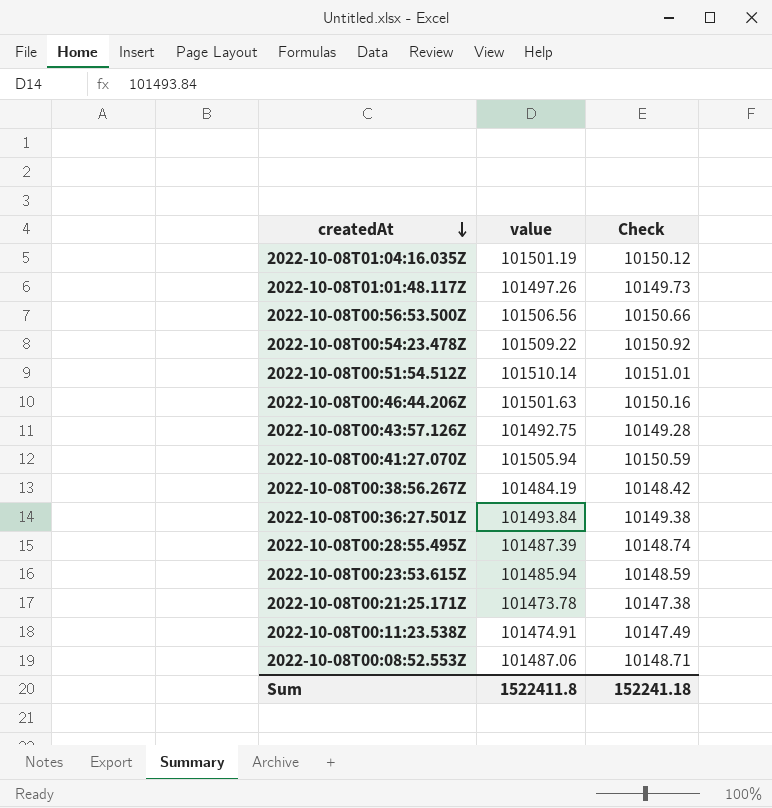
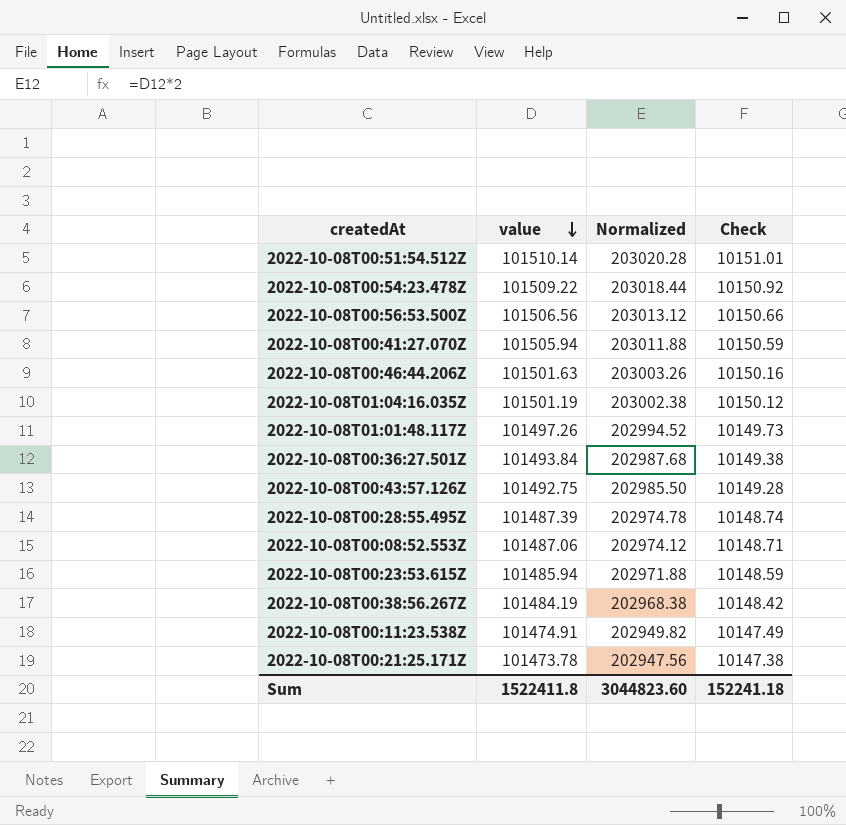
row order: createdAt descending -> value descending
column Normalized | formula: none -> [value] * 2

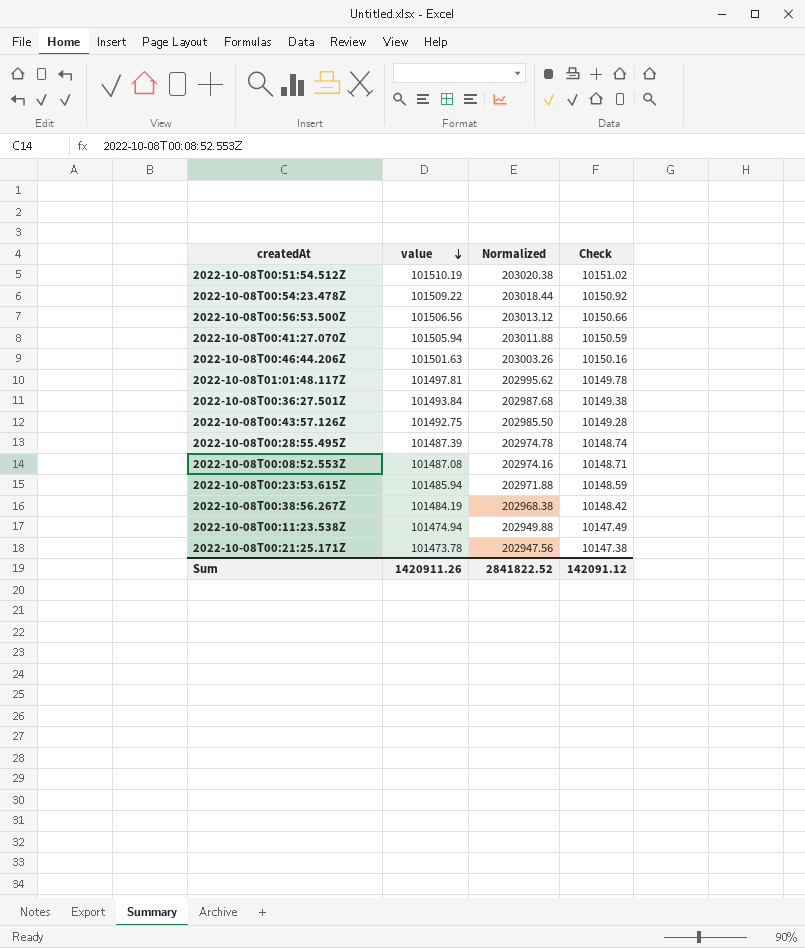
row 2022-10-08T01:04:16.035Z: 101501.19 | 203002.38 | 10150.12 -> none
2022-10-08T00:51:54.512Z | value: 101510.14 -> 101510.19
2022-10-08T00:51:54.512Z | Normalized: 203020.28 -> 203020.38
2022-10-08T00:51:54.512Z | Check: 10151.01 -> 10151.02
2022-10-08T01:01:48.117Z | value: 101497.26 -> 101497.81
2022-10-08T01:01:48.117Z | Normalized: 202994.52 -> 202995.62
2022-10-08T01:01:48.117Z | Check: 10149.73 -> 10149.78
2022-10-08T00:08:52.553Z | value: 101487.06 -> 101487.08
2022-10-08T00:08:52.553Z | Normalized: 202974.12 -> 202974.16
2022-10-08T00:11:23.538Z | value: 101474.91 -> 101474.94
2022-10-08T00:11:23.538Z | Normalized: 202949.82 -> 202949.88
Sum | value: 1522411.8 -> 1420911.26
Sum | Normalized: 3044823.60 -> 2841822.52
Sum | Check: 152241.18 -> 142091.12

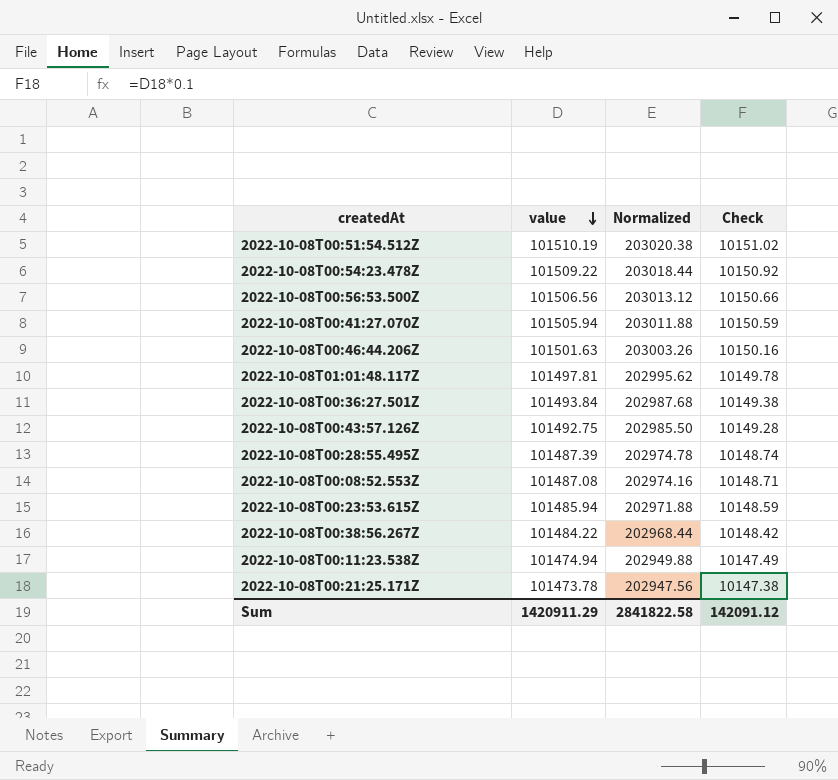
2022-10-08T00:38:56.267Z | value: 101484.19 -> 101484.22
2022-10-08T00:38:56.267Z | Normalized: 202968.38 -> 202968.44
Sum | value: 1420911.26 -> 1420911.29
Sum | Normalized: 2841822.52 -> 2841822.58

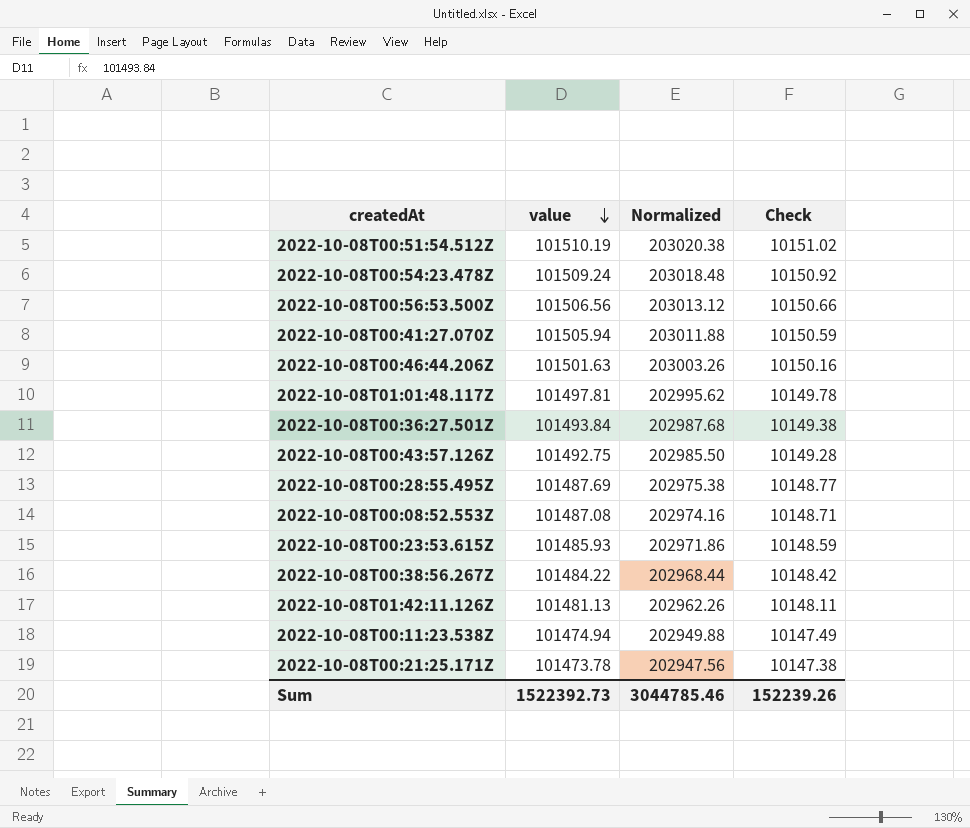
2022-10-08T00:54:23.478Z | value: 101509.22 -> 101509.24
2022-10-08T00:54:23.478Z | Normalized: 203018.44 -> 203018.48
2022-10-08T00:28:55.495Z | value: 101487.39 -> 101487.69
2022-10-08T00:28:55.495Z | Normalized: 202974.78 -> 202975.38
2022-10-08T00:28:55.495Z | Check: 10148.74 -> 10148.77
2022-10-08T00:23:53.615Z | value: 101485.94 -> 101485.93
2022-10-08T00:23:53.615Z | Normalized: 202971.88 -> 202971.86
row 2022-10-08T01:42:11.126Z: none -> 101481.13 | 202962.26 | 10148.11
Sum | value: 1420911.29 -> 1522392.73
Sum | Normalized: 2841822.58 -> 3044785.46
Sum | Check: 142091.12 -> 152239.26

